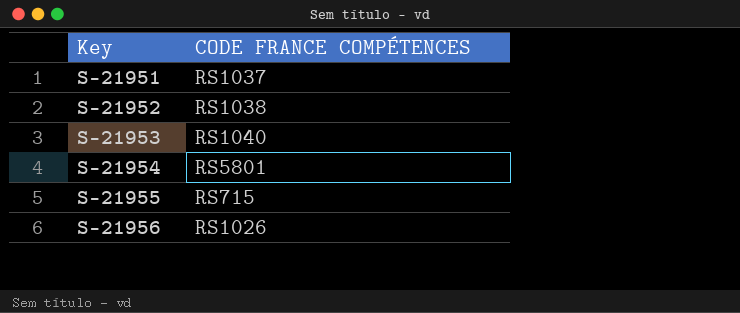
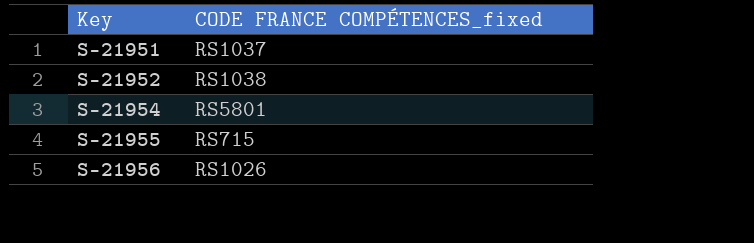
column name: CODE FRANCE COMPÉTENCES -> CODE FRANCE COMPÉTENCES_fixed
row S-21953: RS1040 -> none

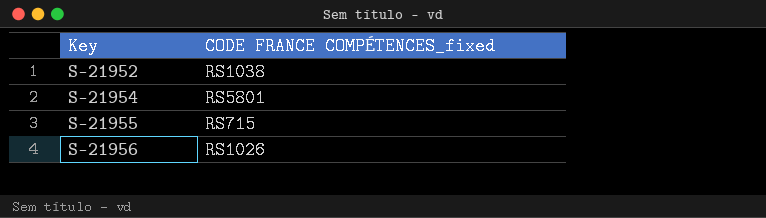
row S-21951: RS1037 -> none

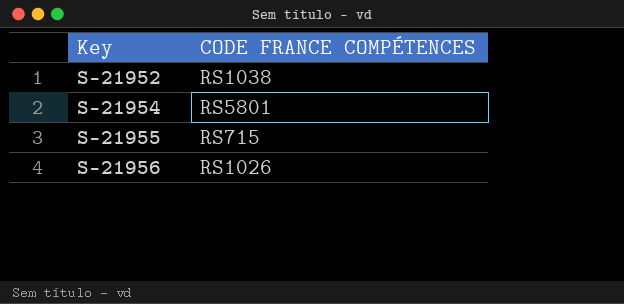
column name: CODE FRANCE COMPÉTENCES_fixed -> CODE FRANCE COMPÉTENCES

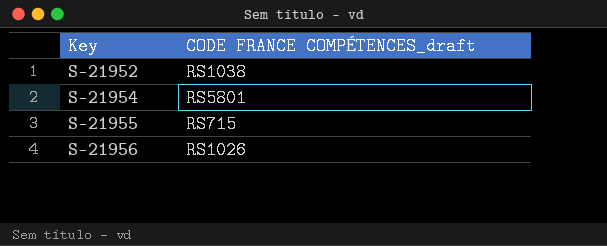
column name: CODE FRANCE COMPÉTENCES -> CODE FRANCE COMPÉTENCES_draft

